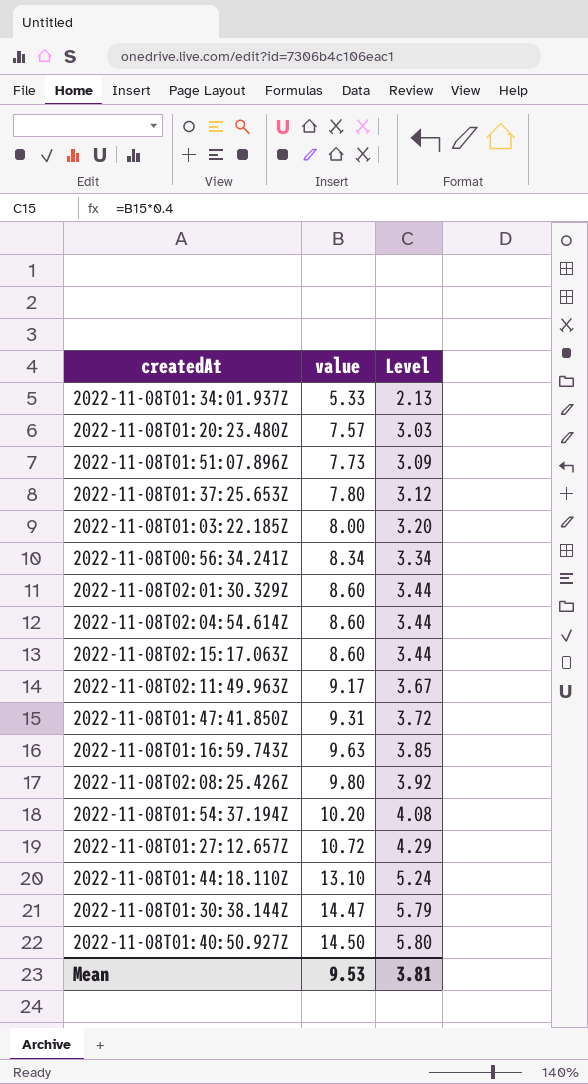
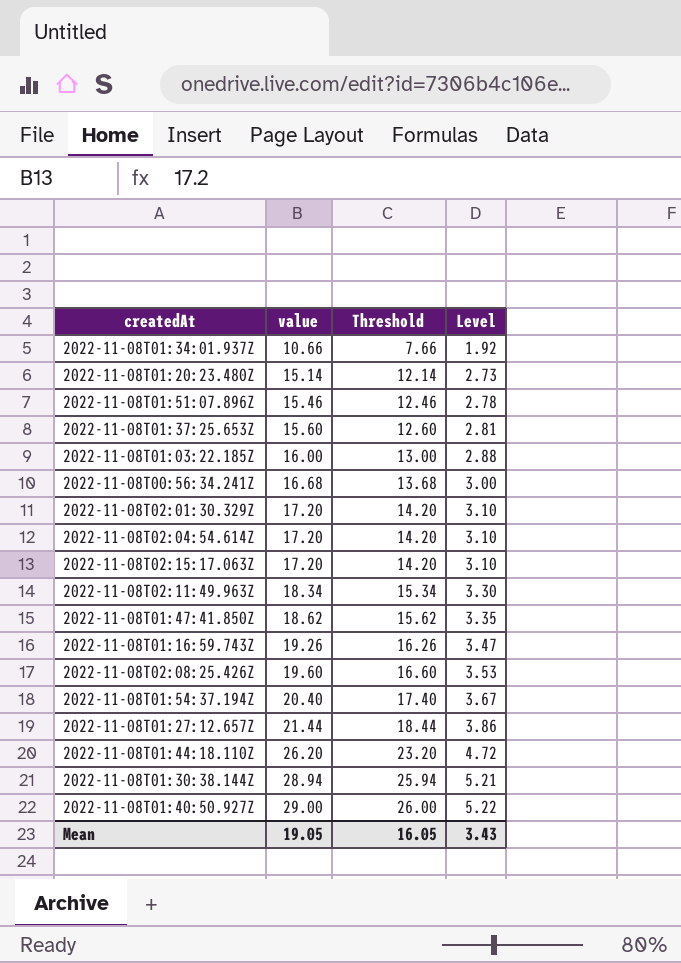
column Threshold | formula: none -> [value] - 3
column Level | formula: [value] * 0.4 -> [value] * 0.18
2022-11-08T01:34:01.937Z | value: 5.33 -> 10.66
2022-11-08T01:20:23.480Z | value: 7.57 -> 15.14
2022-11-08T01:51:07.896Z | value: 7.73 -> 15.46
2022-11-08T01:37:25.653Z | value: 7.80 -> 15.60
2022-11-08T01:03:22.185Z | value: 8.00 -> 16.00
2022-11-08T00:56:34.241Z | value: 8.34 -> 16.68
2022-11-08T02:01:30.329Z | value: 8.60 -> 17.20
2022-11-08T02:04:54.614Z | value: 8.60 -> 17.20
2022-11-08T02:15:17.063Z | value: 8.60 -> 17.20
2022-11-08T02:11:49.963Z | value: 9.17 -> 18.34
2022-11-08T01:47:41.850Z | value: 9.31 -> 18.62
2022-11-08T01:16:59.743Z | value: 9.63 -> 19.26
2022-11-08T02:08:25.426Z | value: 9.80 -> 19.60
2022-11-08T01:54:37.194Z | value: 10.20 -> 20.40
2022-11-08T01:27:12.657Z | value: 10.72 -> 21.44
2022-11-08T01:44:18.110Z | value: 13.10 -> 26.20
2022-11-08T01:30:38.144Z | value: 14.47 -> 28.94
2022-11-08T01:40:50.927Z | value: 14.50 -> 29.00
Mean | value: 9.53 -> 19.05
Mean | Level: 3.81 -> 3.43

